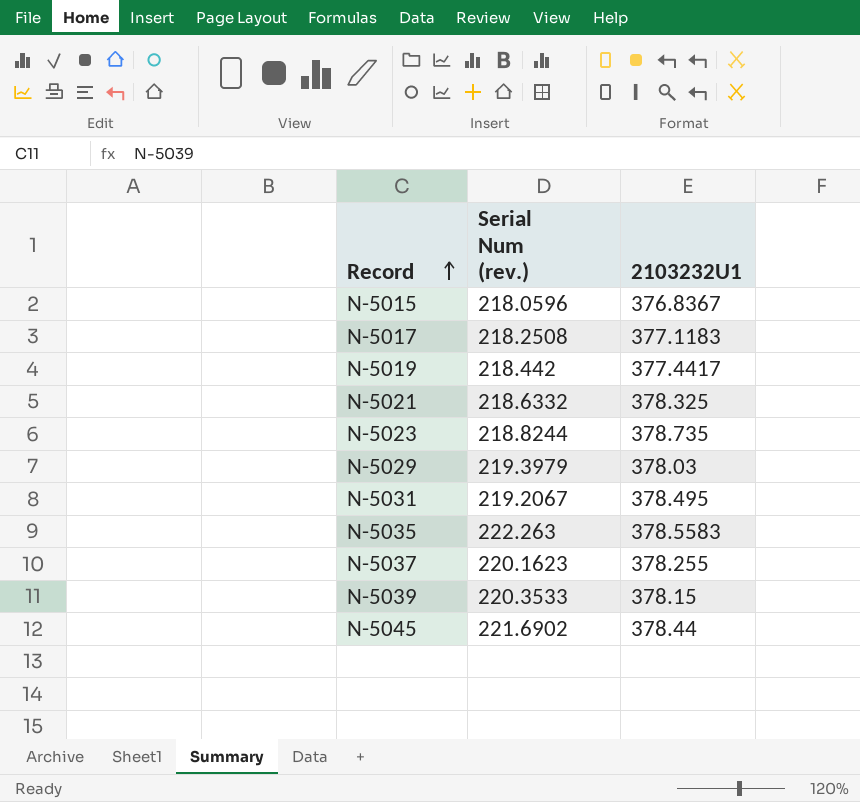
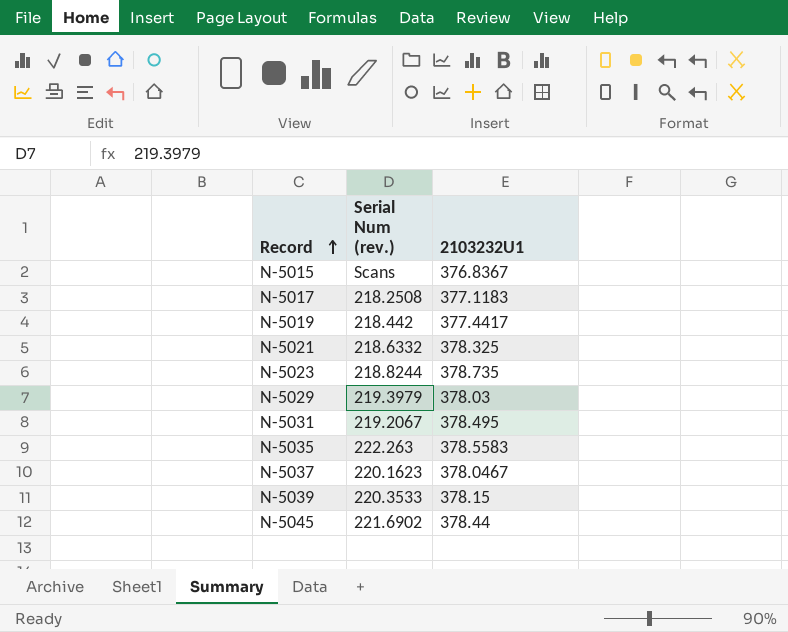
N-5015 | Serial Num (rev.): 218.0596 -> Scans
N-5037 | 2103232U1: 378.255 -> 378.0467

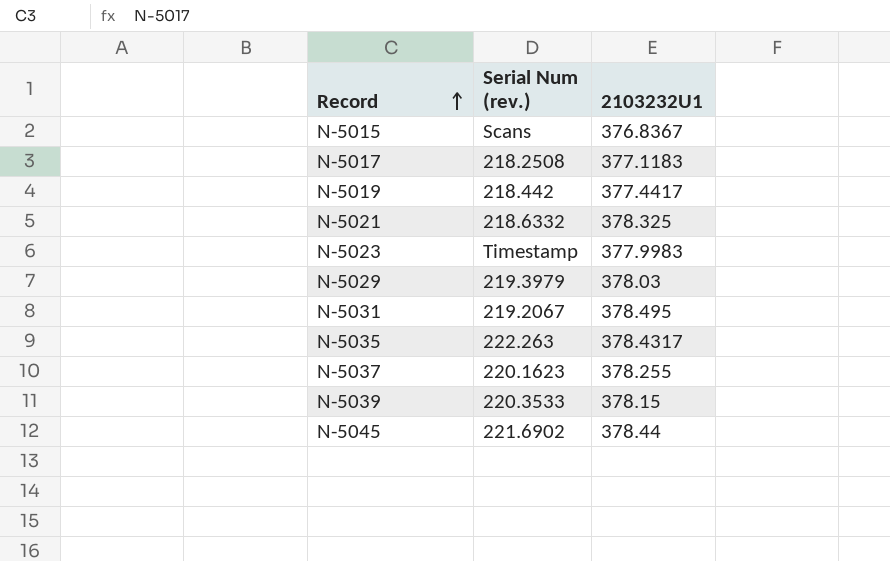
N-5023 | Serial Num (rev.): 218.8244 -> Timestamp
N-5023 | 2103232U1: 378.735 -> 377.9983
N-5035 | 2103232U1: 378.5583 -> 378.4317
N-5037 | 2103232U1: 378.0467 -> 378.255

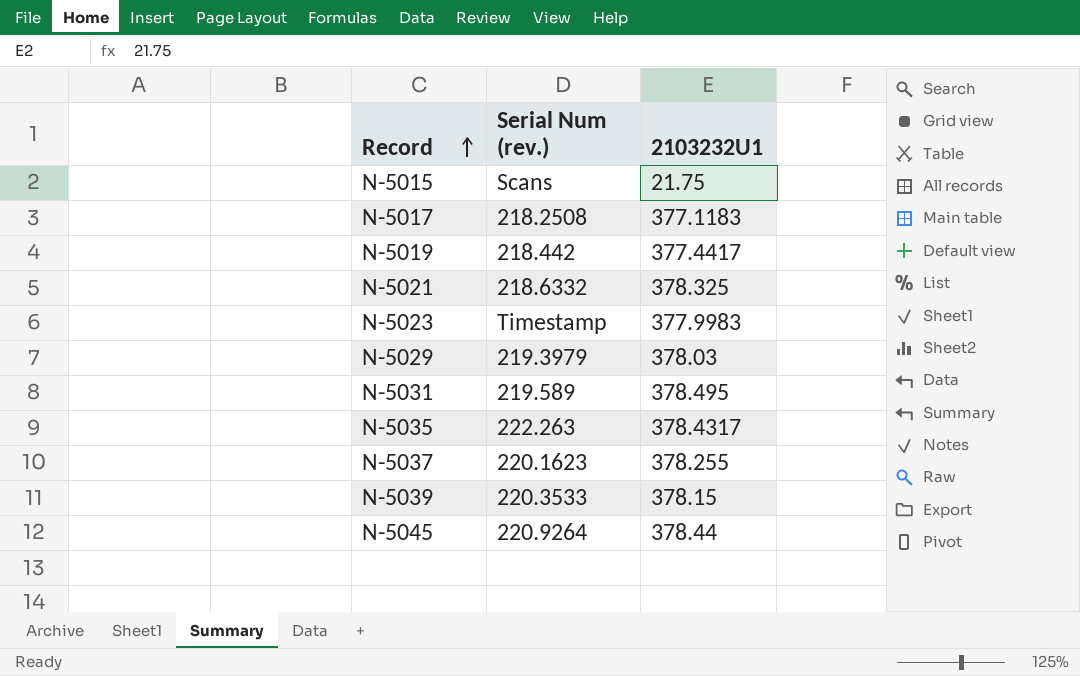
N-5015 | 2103232U1: 376.8367 -> 21.75
N-5031 | Serial Num (rev.): 219.2067 -> 219.589
N-5045 | Serial Num (rev.): 221.6902 -> 220.9264

